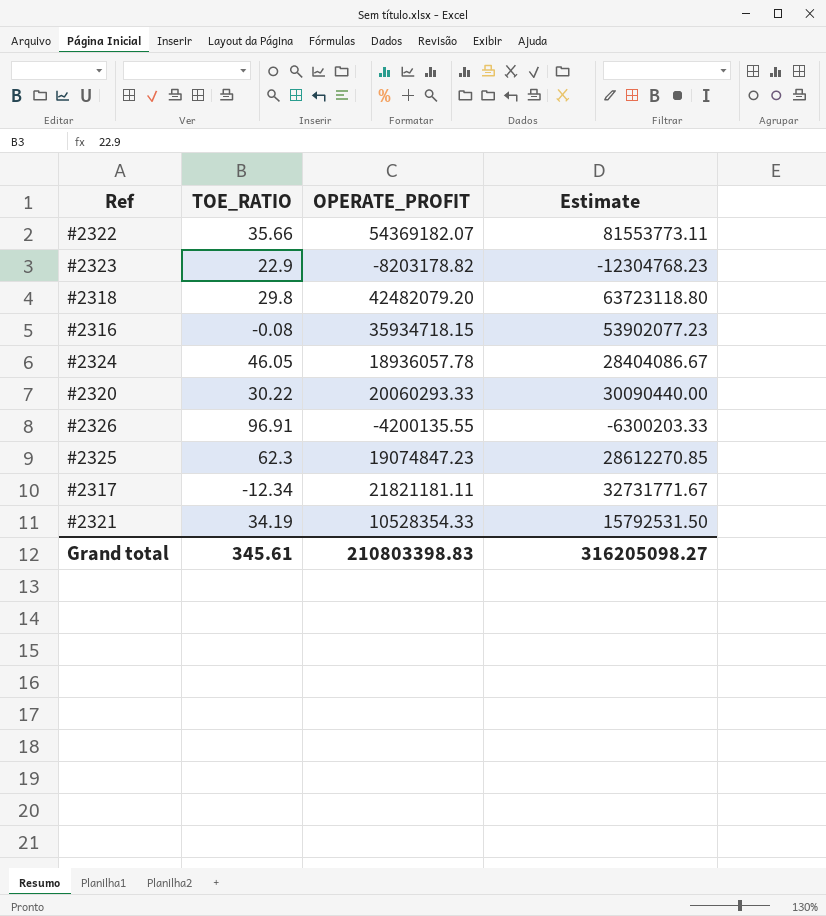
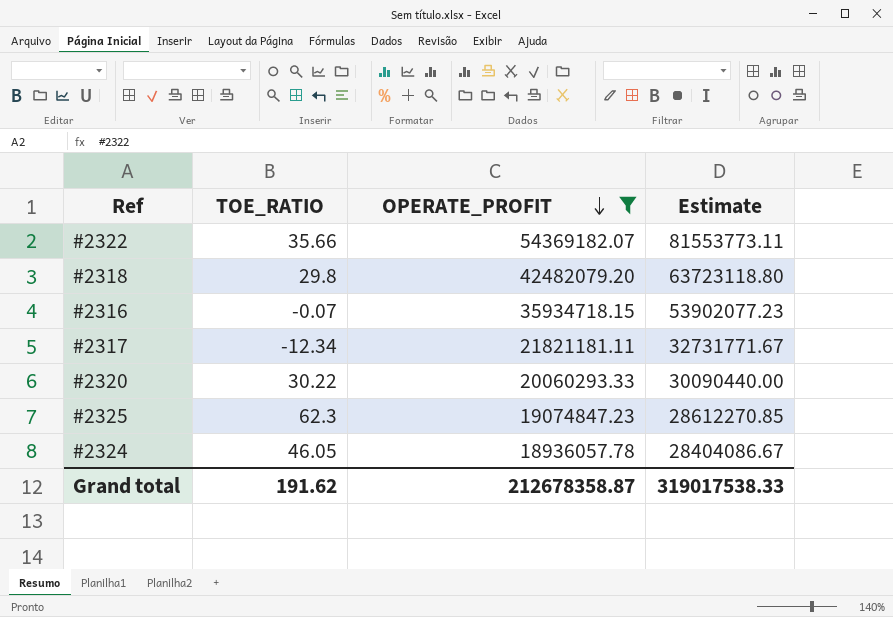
filter: none -> OPERATE_PROFIT >= 18936057.78
row order: none -> OPERATE_PROFIT descending
#2316 | TOE_RATIO: -0.08 -> -0.07
Grand total | TOE_RATIO: 345.61 -> 191.62
Grand total | OPERATE_PROFIT: 210803398.83 -> 212678358.87
Grand total | Estimate: 316205098.27 -> 319017538.33

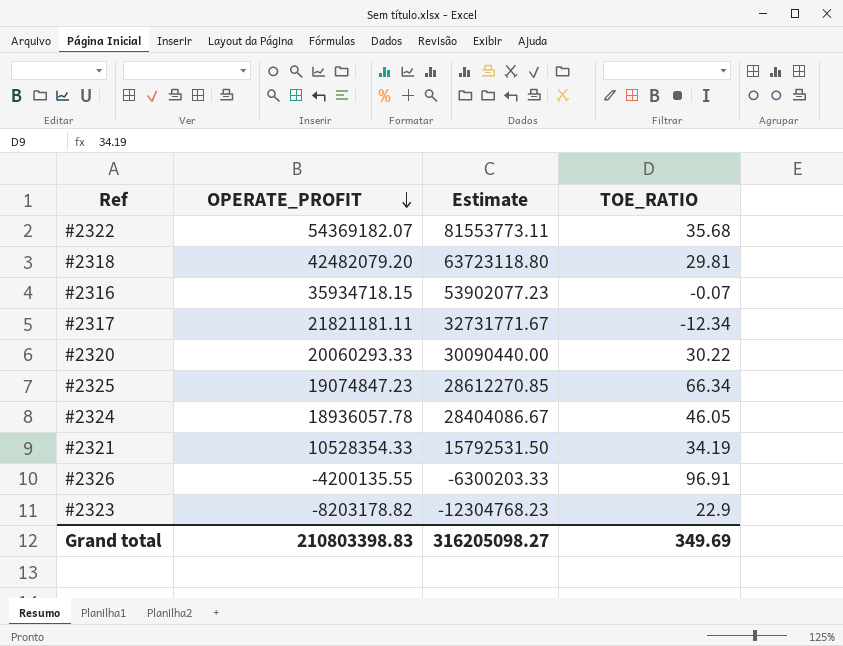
filter: OPERATE_PROFIT >= 18936057.78 -> none
column TOE_RATIO | position: 2 -> 4
#2322 | TOE_RATIO: 35.66 -> 35.68
#2318 | TOE_RATIO: 29.8 -> 29.81
#2325 | TOE_RATIO: 62.3 -> 66.34
Grand total | OPERATE_PROFIT: 212678358.87 -> 210803398.83
Grand total | Estimate: 319017538.33 -> 316205098.27
Grand total | TOE_RATIO: 191.62 -> 349.69

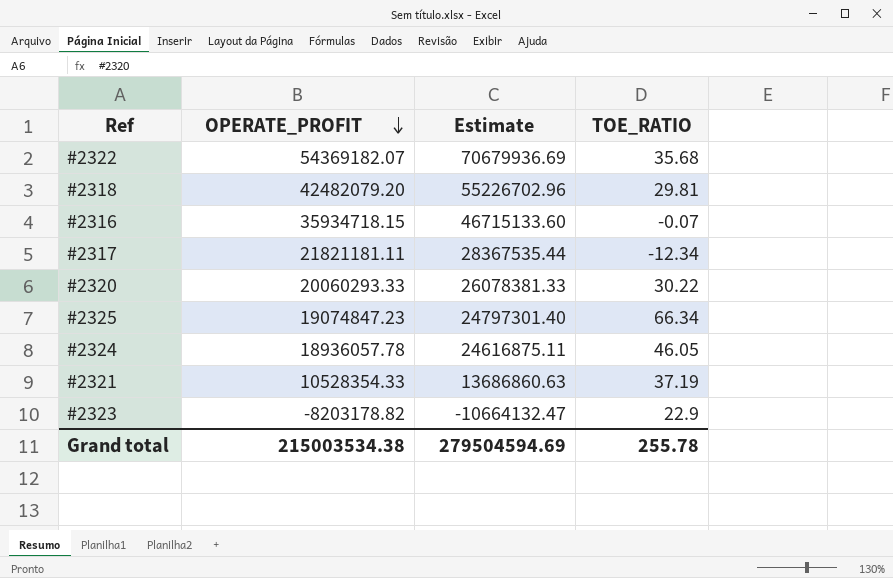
column Estimate | formula: [OPERATE_PROFIT] * 1.5 -> [OPERATE_PROFIT] * 1.3
row #2326: -4200135.55 | -6300203.33 | 96.91 -> none
#2321 | TOE_RATIO: 34.19 -> 37.19
Grand total | OPERATE_PROFIT: 210803398.83 -> 215003534.38
Grand total | Estimate: 316205098.27 -> 279504594.69
Grand total | TOE_RATIO: 349.69 -> 255.78

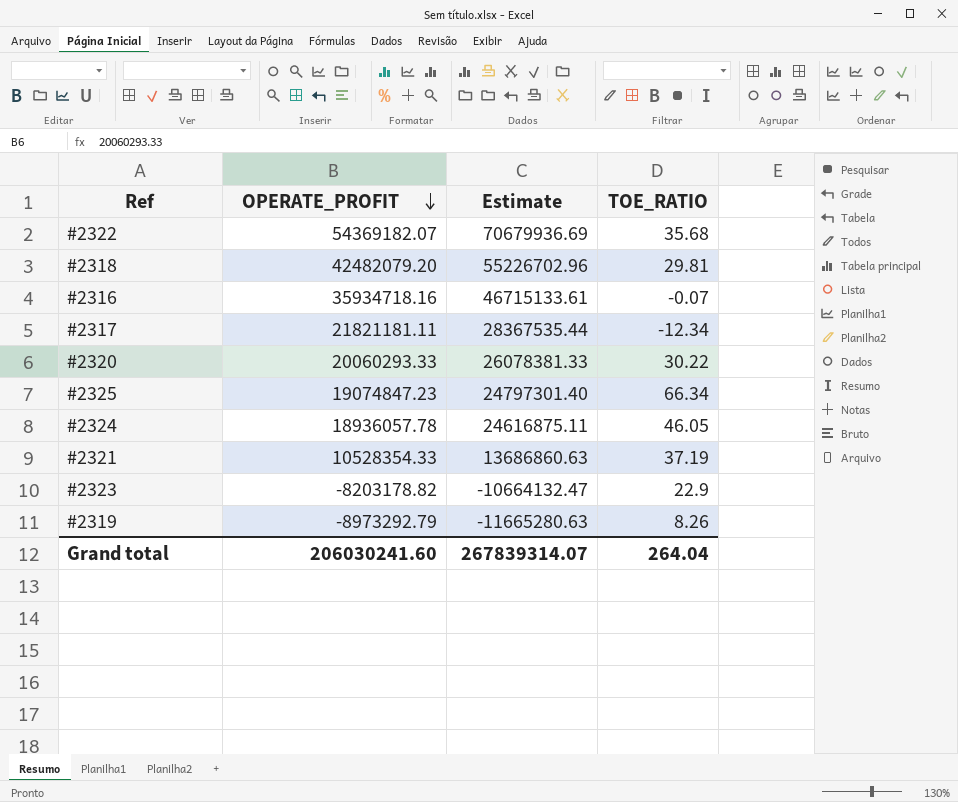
#2316 | OPERATE_PROFIT: 35934718.15 -> 35934718.16
#2316 | Estimate: 46715133.60 -> 46715133.61
row #2319: none -> -8973292.79 | -11665280.63 | 8.26
Grand total | OPERATE_PROFIT: 215003534.38 -> 206030241.60
Grand total | Estimate: 279504594.69 -> 267839314.07
Grand total | TOE_RATIO: 255.78 -> 264.04

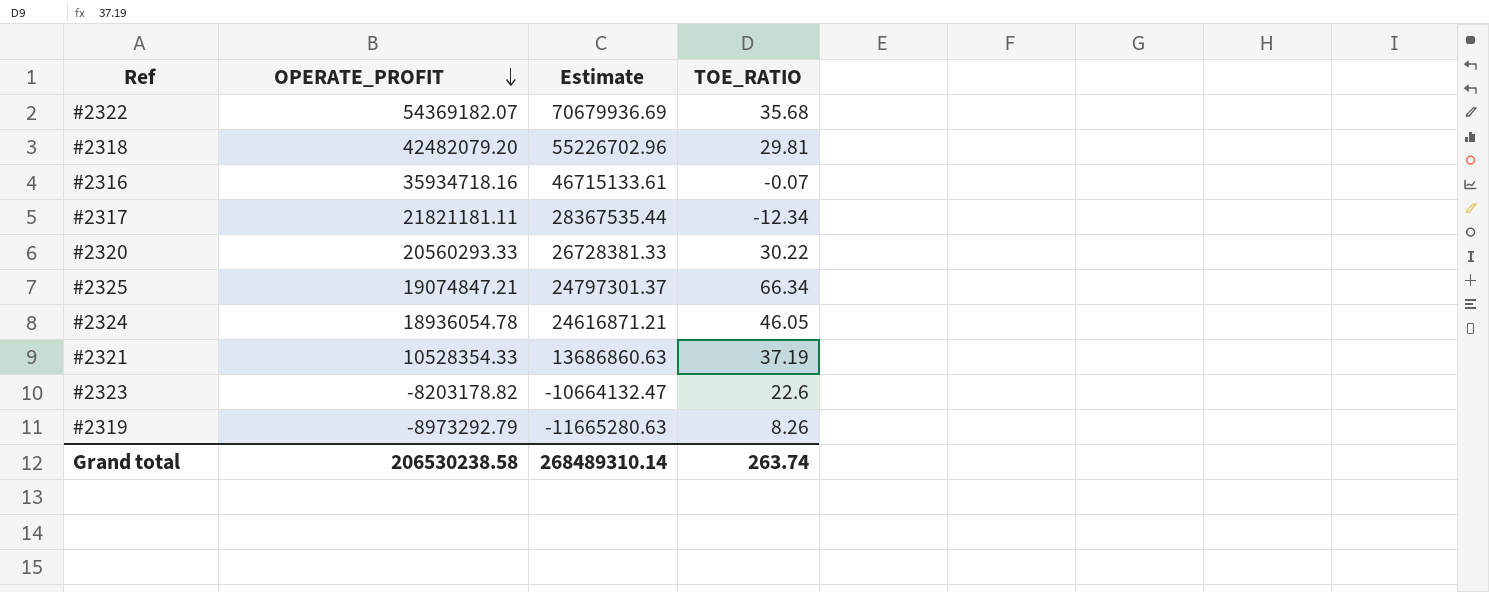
#2320 | OPERATE_PROFIT: 20060293.33 -> 20560293.33
#2320 | Estimate: 26078381.33 -> 26728381.33
#2325 | OPERATE_PROFIT: 19074847.23 -> 19074847.21
#2325 | Estimate: 24797301.40 -> 24797301.37
#2324 | OPERATE_PROFIT: 18936057.78 -> 18936054.78
#2324 | Estimate: 24616875.11 -> 24616871.21
#2323 | TOE_RATIO: 22.9 -> 22.6
Grand total | OPERATE_PROFIT: 206030241.60 -> 206530238.58
Grand total | Estimate: 267839314.07 -> 268489310.14
Grand total | TOE_RATIO: 264.04 -> 263.74

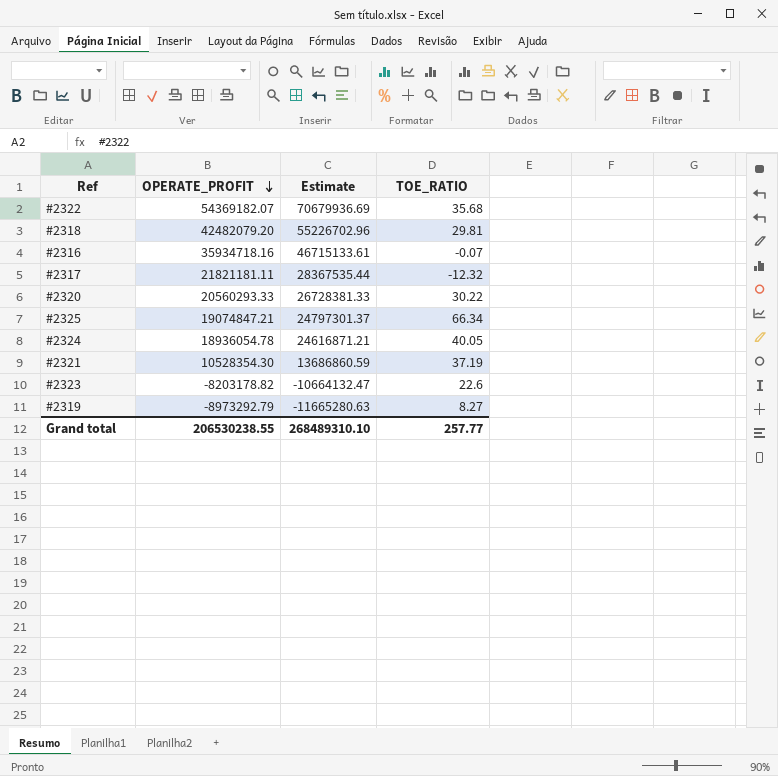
#2317 | TOE_RATIO: -12.34 -> -12.32
#2324 | TOE_RATIO: 46.05 -> 40.05
#2321 | OPERATE_PROFIT: 10528354.33 -> 10528354.30
#2321 | Estimate: 13686860.63 -> 13686860.59
#2319 | TOE_RATIO: 8.26 -> 8.27
Grand total | OPERATE_PROFIT: 206530238.58 -> 206530238.55
Grand total | Estimate: 268489310.14 -> 268489310.10
Grand total | TOE_RATIO: 263.74 -> 257.77

